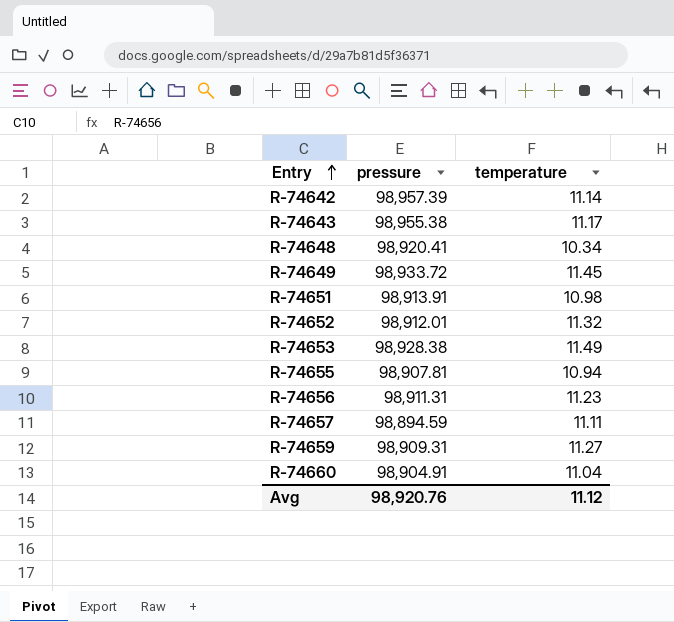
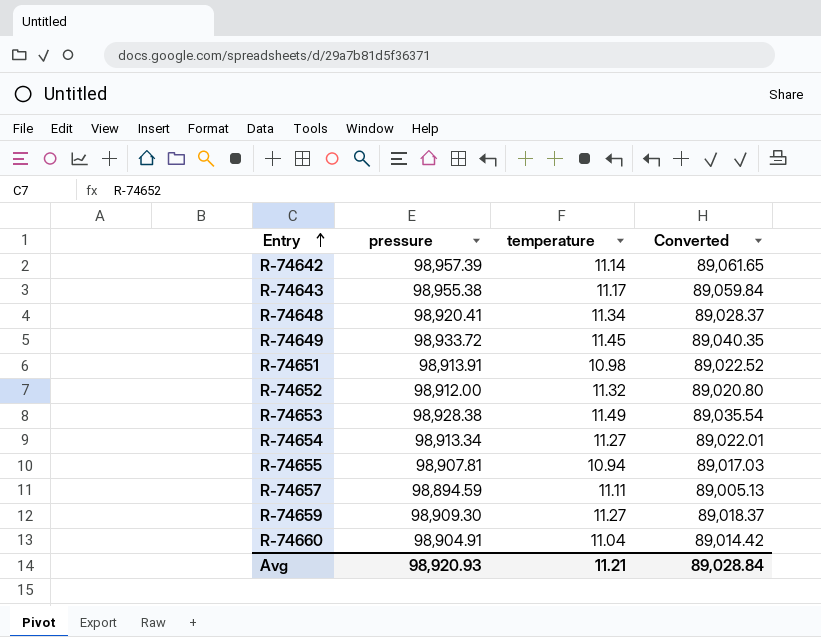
column Converted | formula: none -> [pressure] * 0.9
row R-74656: 98,911.31 | 11.23 -> none
R-74648 | temperature: 10.34 -> 11.34
R-74652 | pressure: 98,912.01 -> 98,912.00
row R-74654: none -> 98,913.34 | 11.27 | 89,022.01
R-74659 | pressure: 98,909.31 -> 98,909.30
Avg | pressure: 98,920.76 -> 98,920.93
Avg | temperature: 11.12 -> 11.21

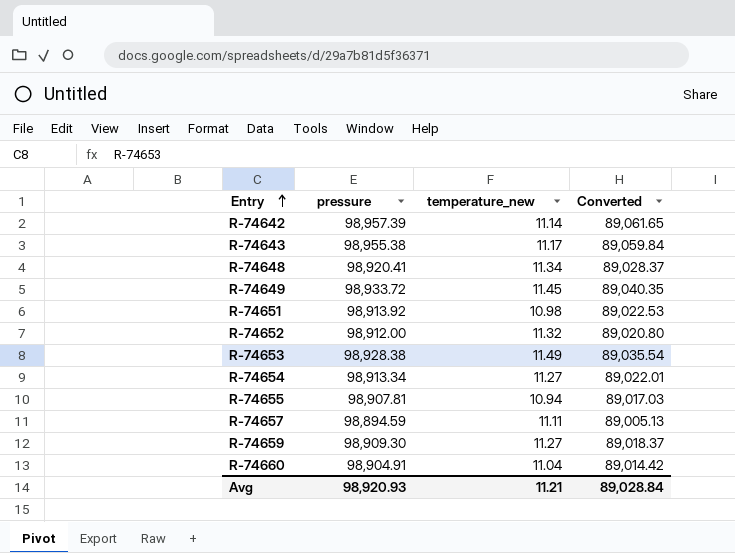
column name: temperature -> temperature_new
R-74651 | pressure: 98,913.91 -> 98,913.92
R-74651 | Converted: 89,022.52 -> 89,022.53

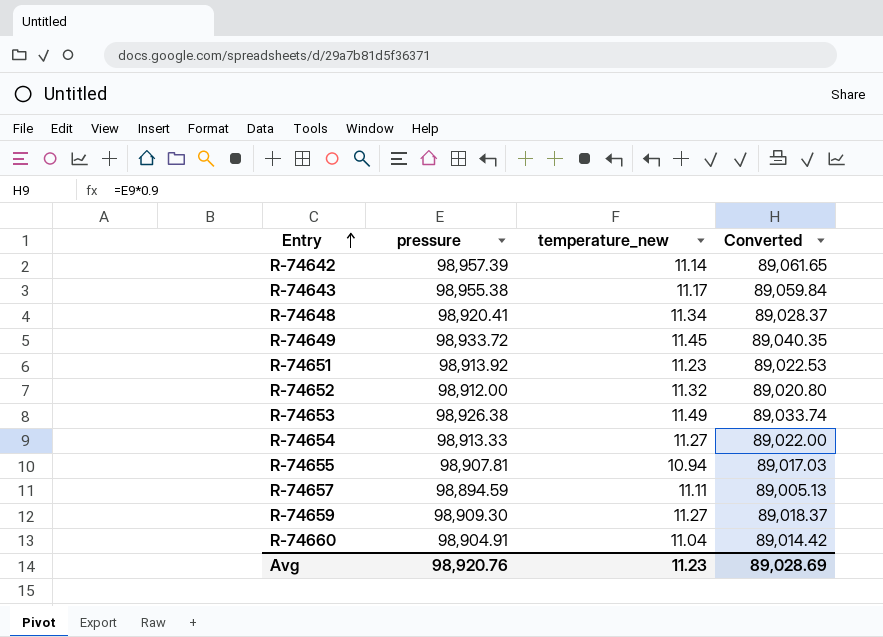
R-74651 | temperature_new: 10.98 -> 11.23
R-74653 | pressure: 98,928.38 -> 98,926.38
R-74653 | Converted: 89,035.54 -> 89,033.74
R-74654 | pressure: 98,913.34 -> 98,913.33
R-74654 | Converted: 89,022.01 -> 89,022.00
Avg | pressure: 98,920.93 -> 98,920.76
Avg | temperature_new: 11.21 -> 11.23
Avg | Converted: 89,028.84 -> 89,028.69

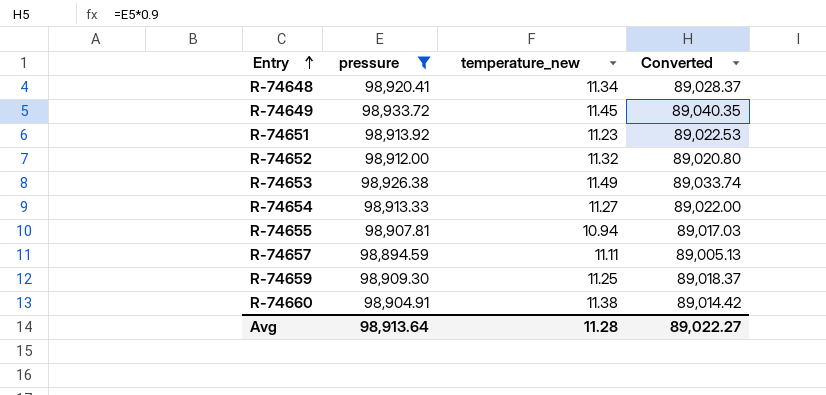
filter: none -> pressure <= 98,933.72
R-74659 | temperature_new: 11.27 -> 11.25
R-74660 | temperature_new: 11.04 -> 11.38
Avg | pressure: 98,920.76 -> 98,913.64
Avg | temperature_new: 11.23 -> 11.28
Avg | Converted: 89,028.69 -> 89,022.27

